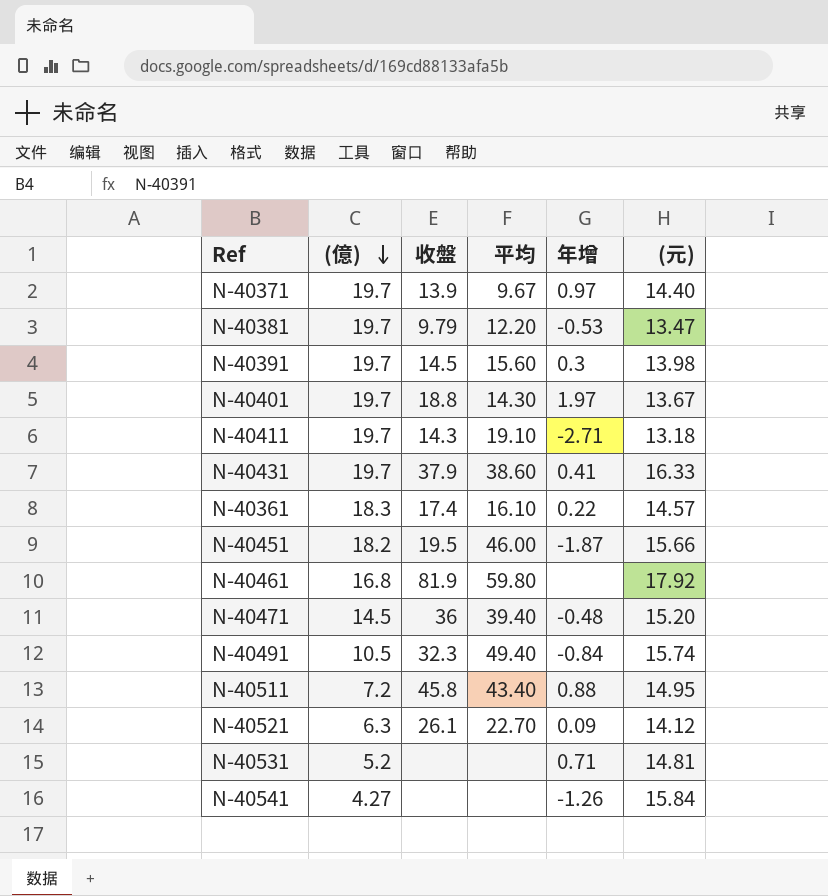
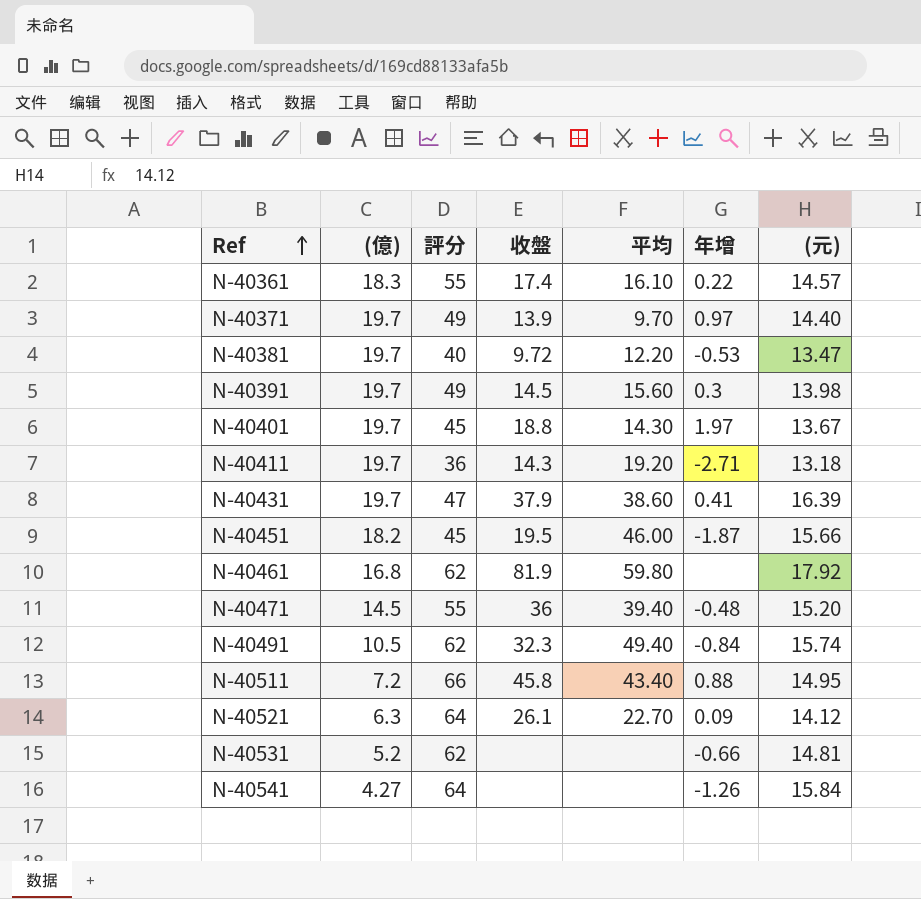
row order: (億) descending -> Ref ascending
column 評分 | position: none -> 3
N-40371 | 平均: 9.67 -> 9.70
N-40381 | 收盤: 9.79 -> 9.72
N-40411 | 平均: 19.10 -> 19.20
N-40431 | (元): 16.33 -> 16.39
N-40531 | 年增: 0.71 -> -0.66

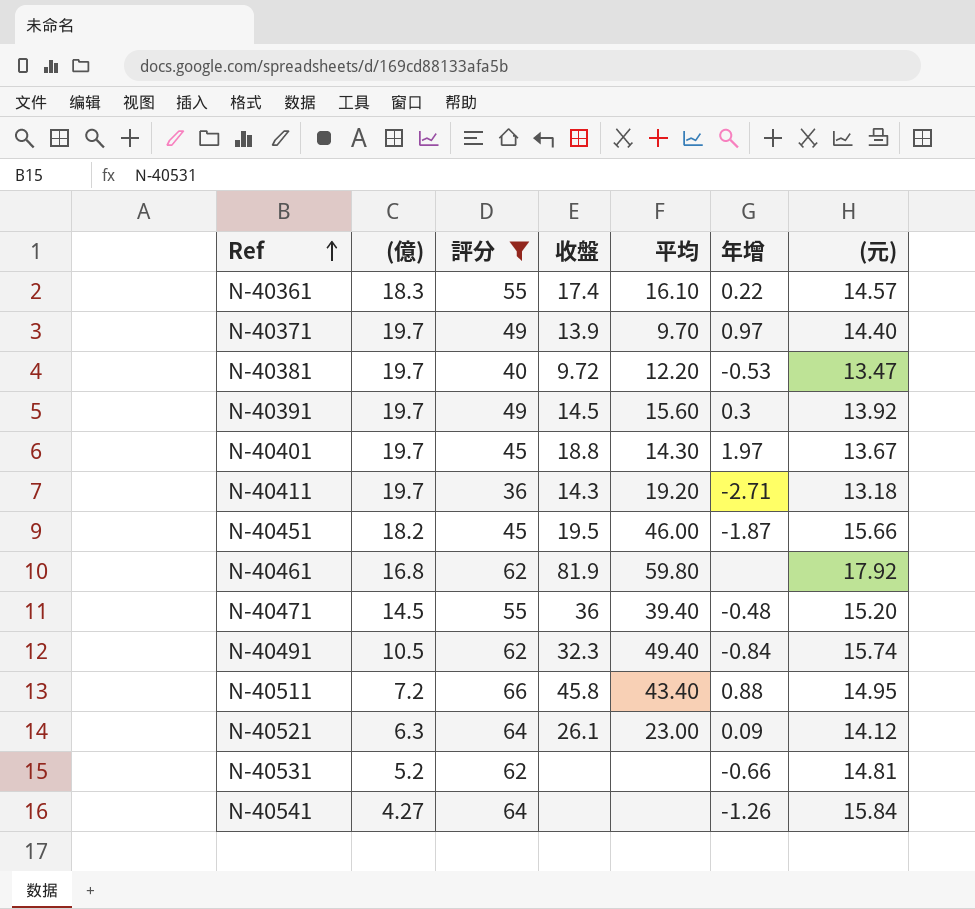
filter: none -> 評分 != 47
N-40391 | (元): 13.98 -> 13.92
N-40521 | 平均: 22.70 -> 23.00

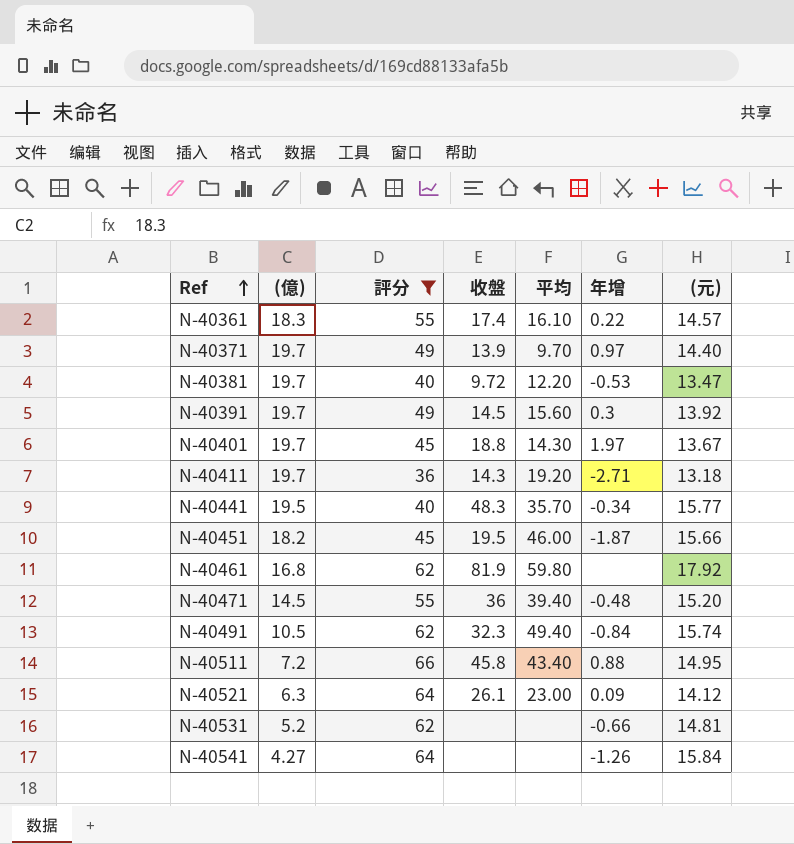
row N-40441: none -> 19.5 | 40 | 48.3 | 35.70 | -0.34 | 15.77

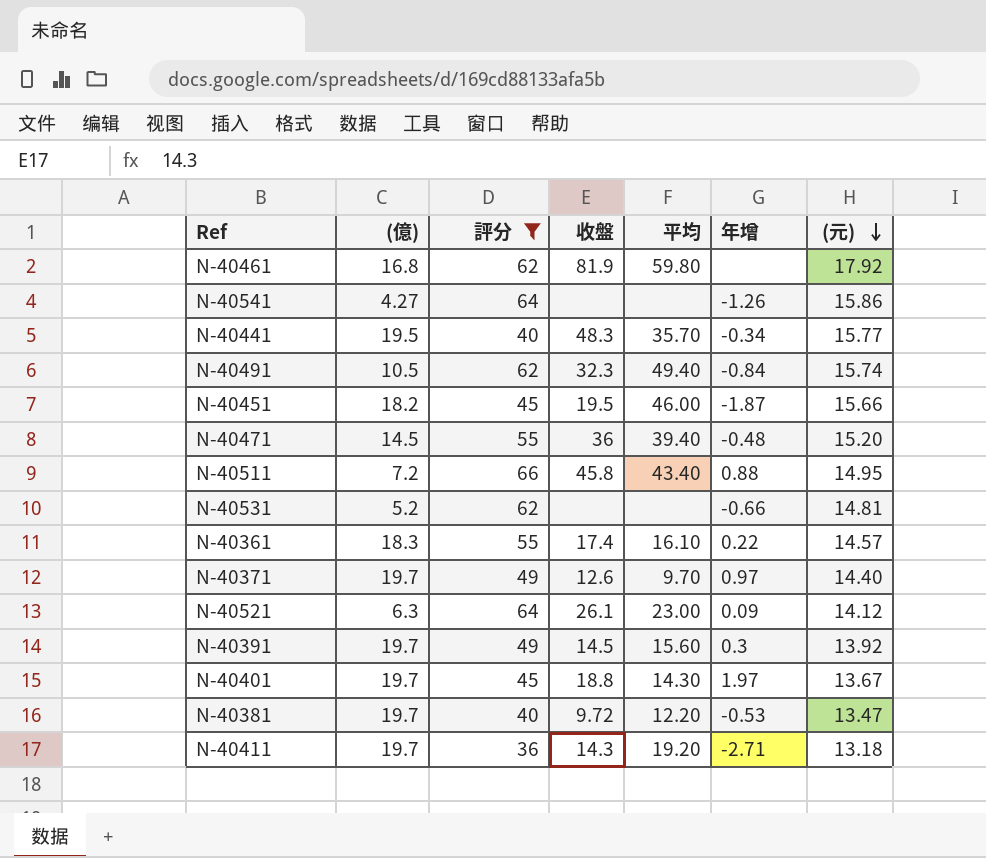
row order: Ref ascending -> (元) descending
N-40541 | (元): 15.84 -> 15.86
N-40371 | 收盤: 13.9 -> 12.6

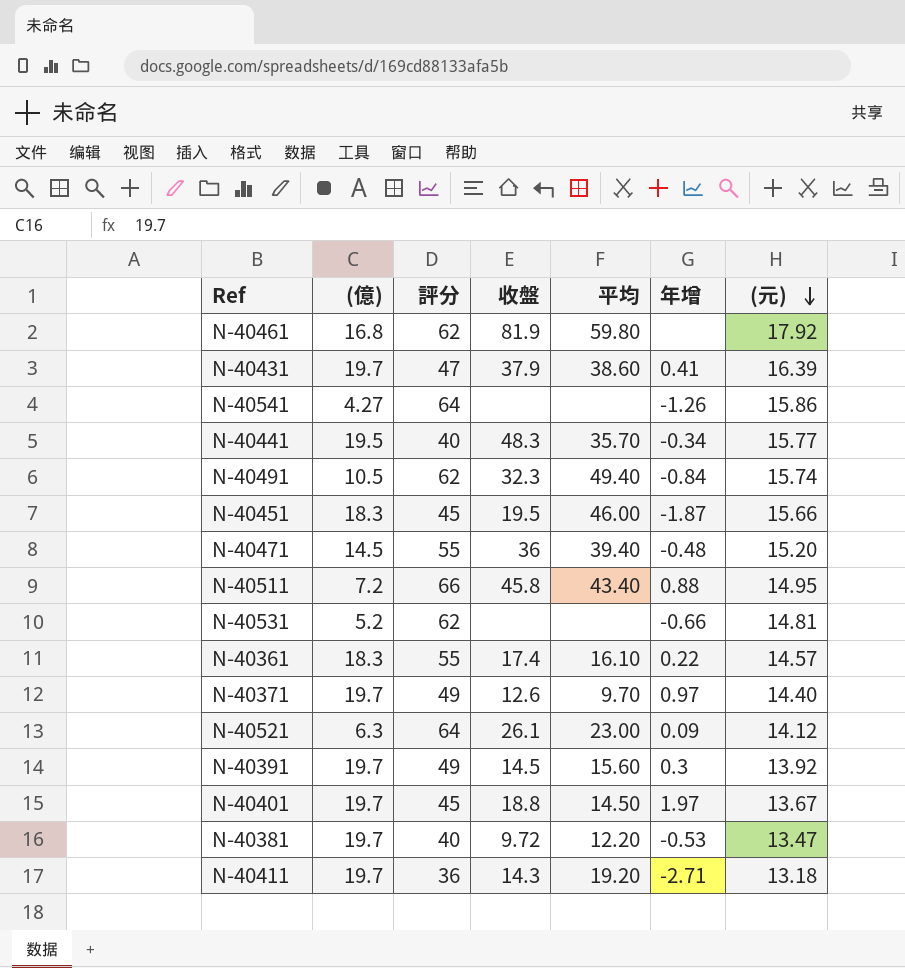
filter: 評分 != 47 -> none
N-40451 | (億): 18.2 -> 18.3
N-40401 | 平均: 14.30 -> 14.50

